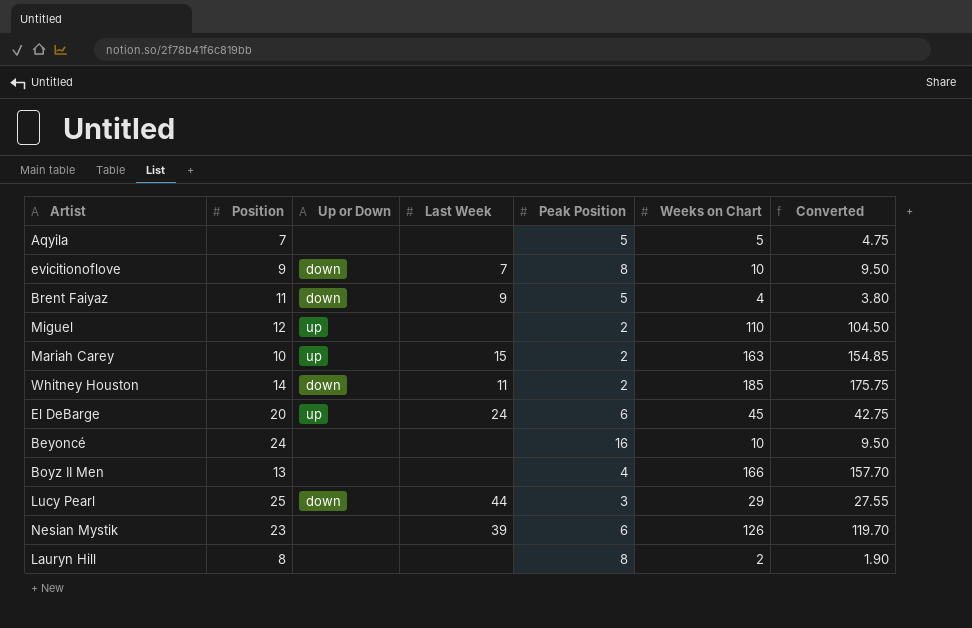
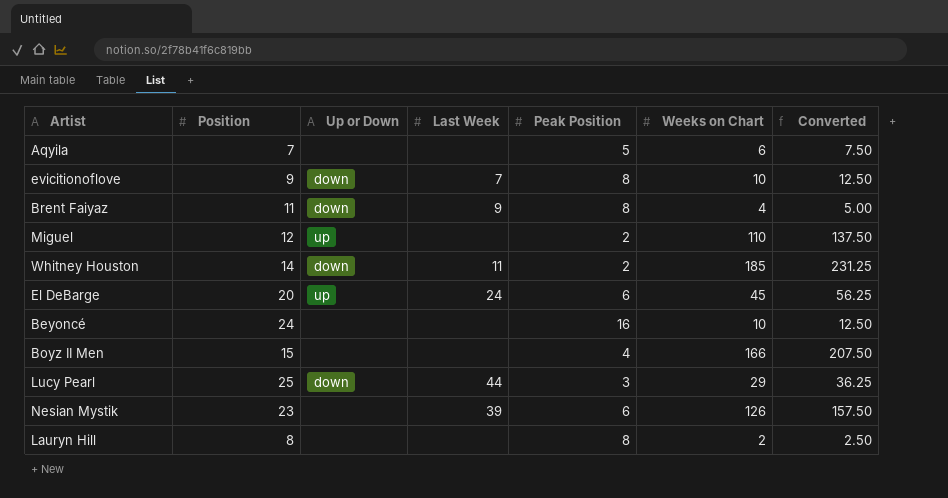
column Converted | formula: [Weeks on Chart] * 0.95 -> [Weeks on Chart] * 1.25
row Mariah Carey: 10 | up | 15 | 2 | 163 | 154.85 -> none
Aqyila | Weeks on Chart: 5 -> 6
Brent Faiyaz | Peak Position: 5 -> 8
Boyz II Men | Position: 13 -> 15

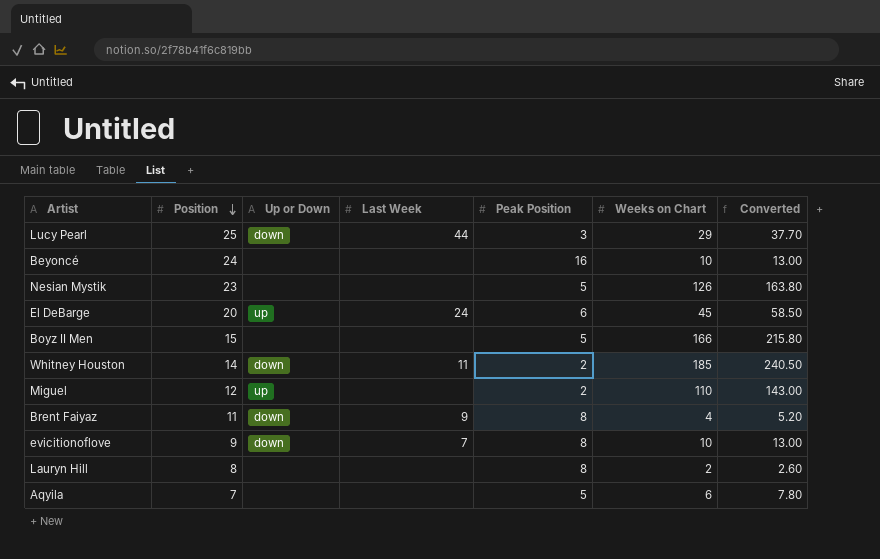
row order: none -> Position descending
column Converted | formula: [Weeks on Chart] * 1.25 -> [Weeks on Chart] * 1.3
Nesian Mystik | Last Week: 39 -> none
Nesian Mystik | Peak Position: 6 -> 5
Boyz II Men | Peak Position: 4 -> 5

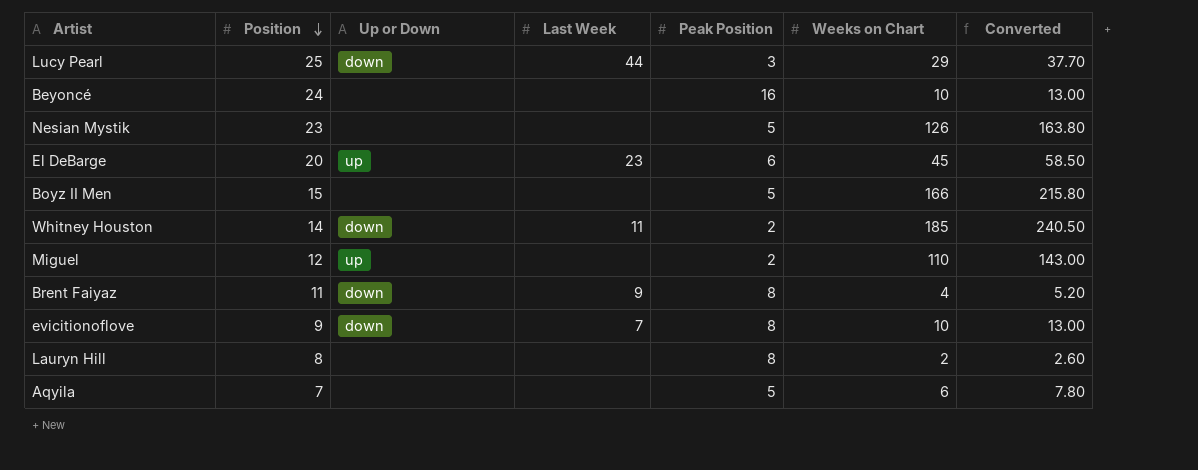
El DeBarge | Last Week: 24 -> 23

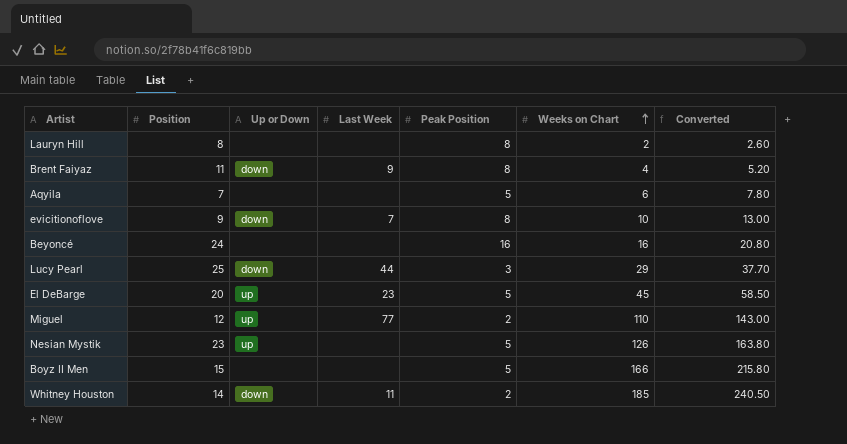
row order: Position descending -> Weeks on Chart ascending
Beyoncé | Weeks on Chart: 10 -> 16
Beyoncé | Converted: 13.00 -> 20.80
El DeBarge | Peak Position: 6 -> 5
Miguel | Last Week: none -> 77
Nesian Mystik | Up or Down: none -> up

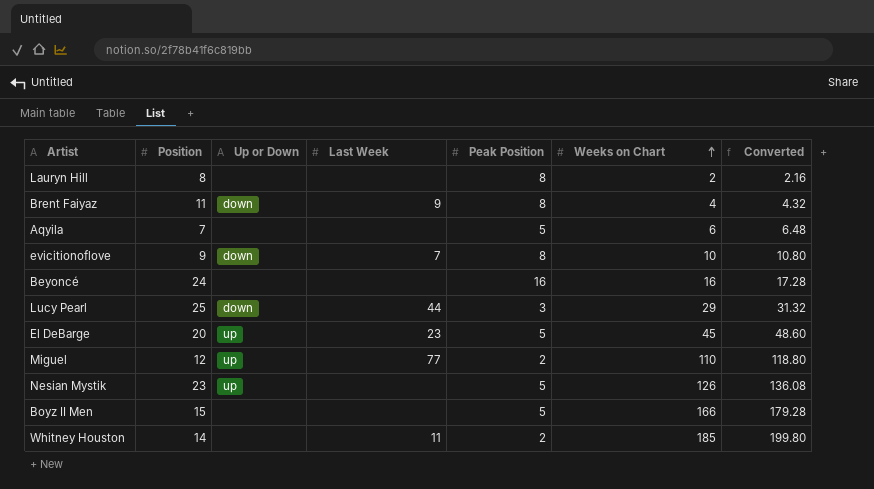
column Converted | formula: [Weeks on Chart] * 1.3 -> [Weeks on Chart] * 1.08
Whitney Houston | Up or Down: down -> none

